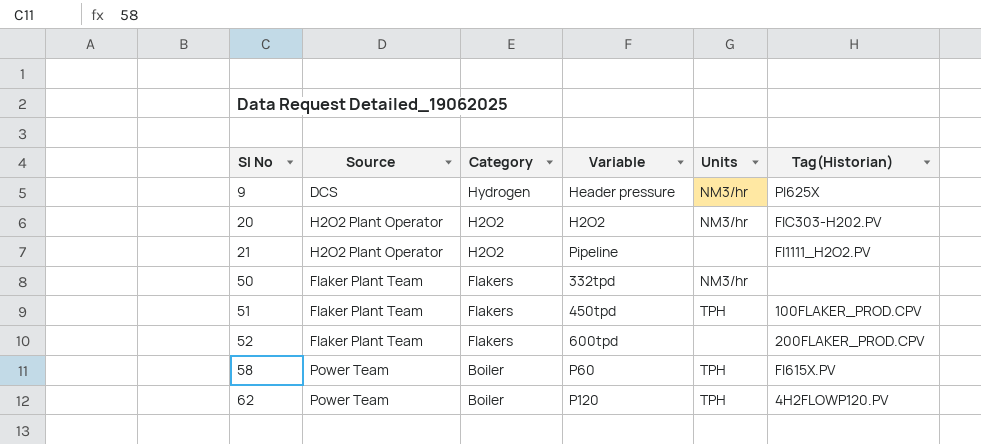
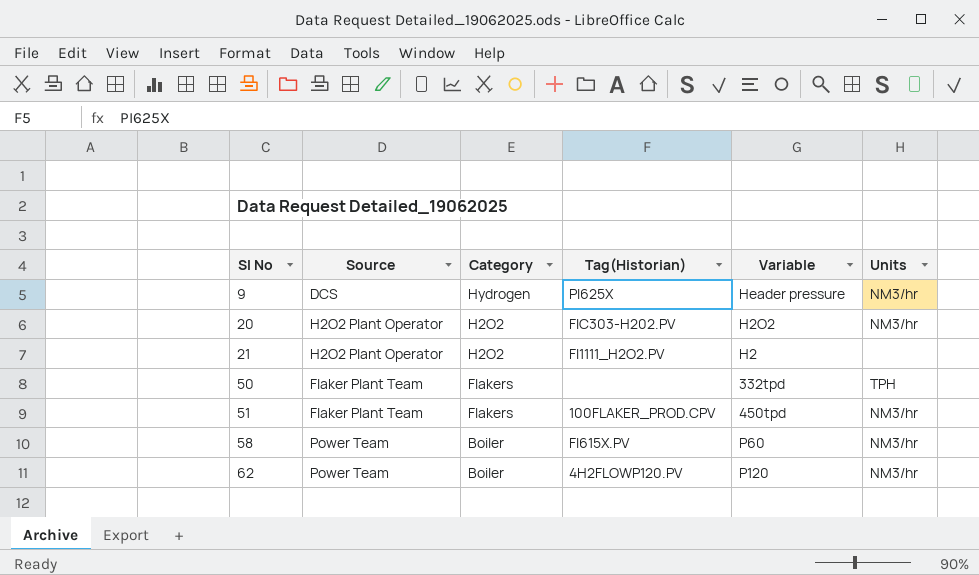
column Tag(Historian) | position: 6 -> 4
row 52: Flaker Plant Team | Flakers | 600tpd | none | 200FLAKER_PROD.CPV -> none
21 | Variable: Pipeline -> H2
50 | Units: NM3/hr -> TPH
51 | Units: TPH -> NM3/hr
58 | Units: TPH -> NM3/hr
62 | Units: TPH -> NM3/hr

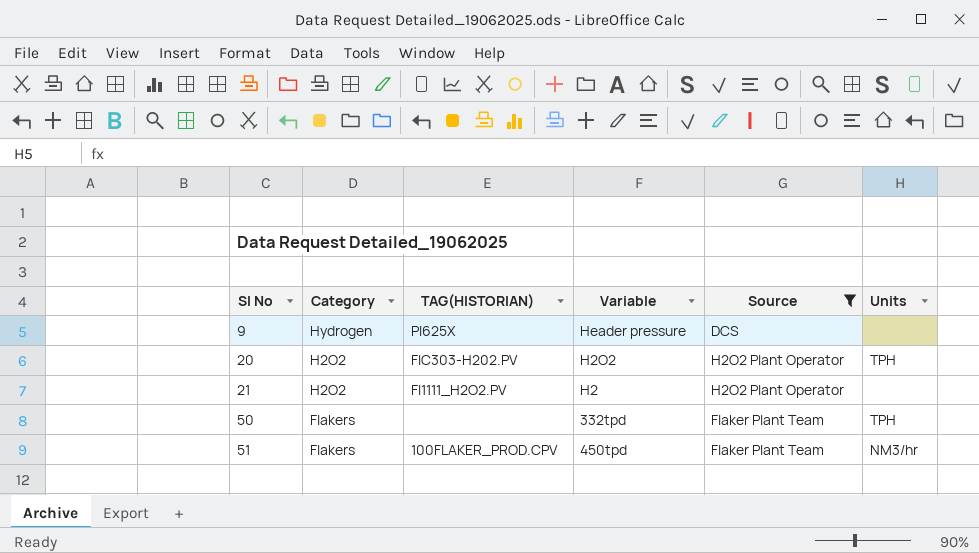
filter: none -> Source != Power Team
column name: Tag(Historian) -> TAG(HISTORIAN)
column Source | position: 2 -> 5
9 | Units: NM3/hr -> none
20 | Units: NM3/hr -> TPH

